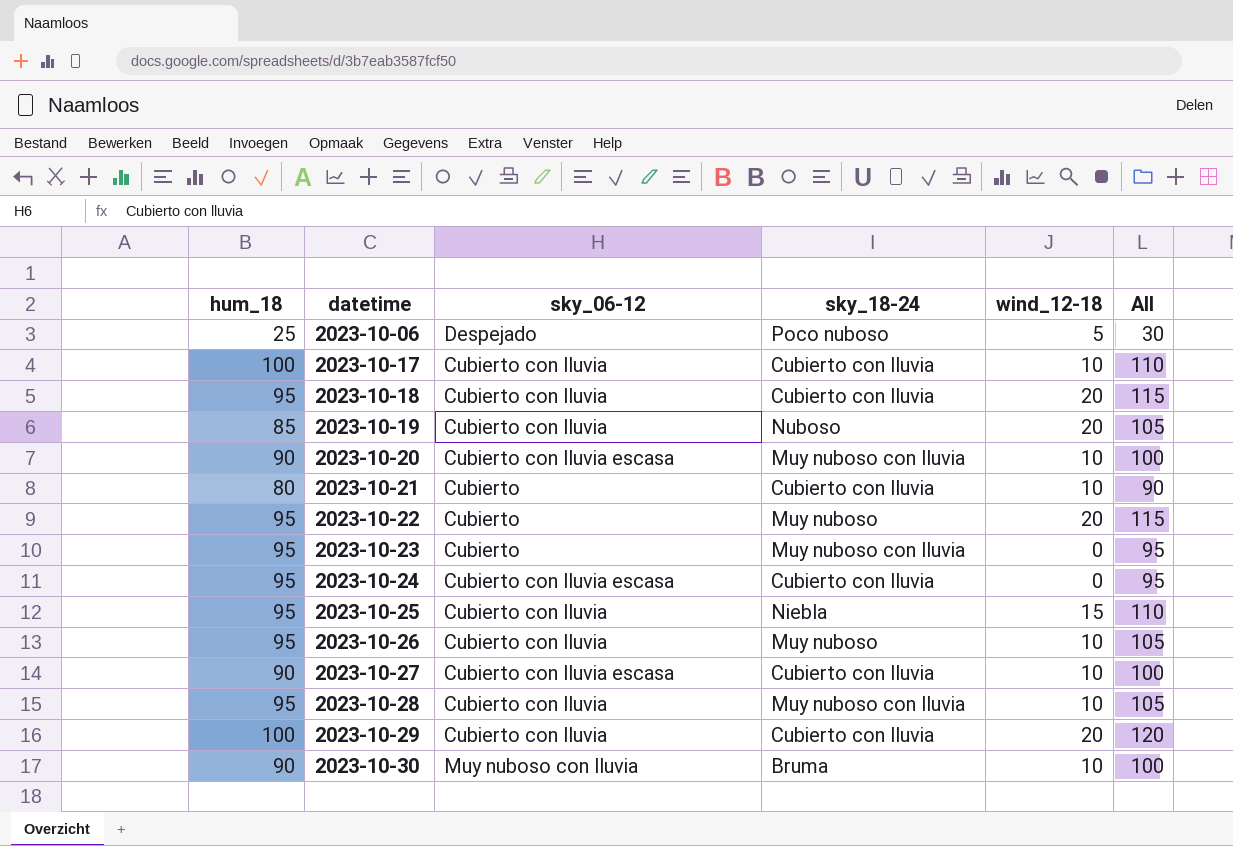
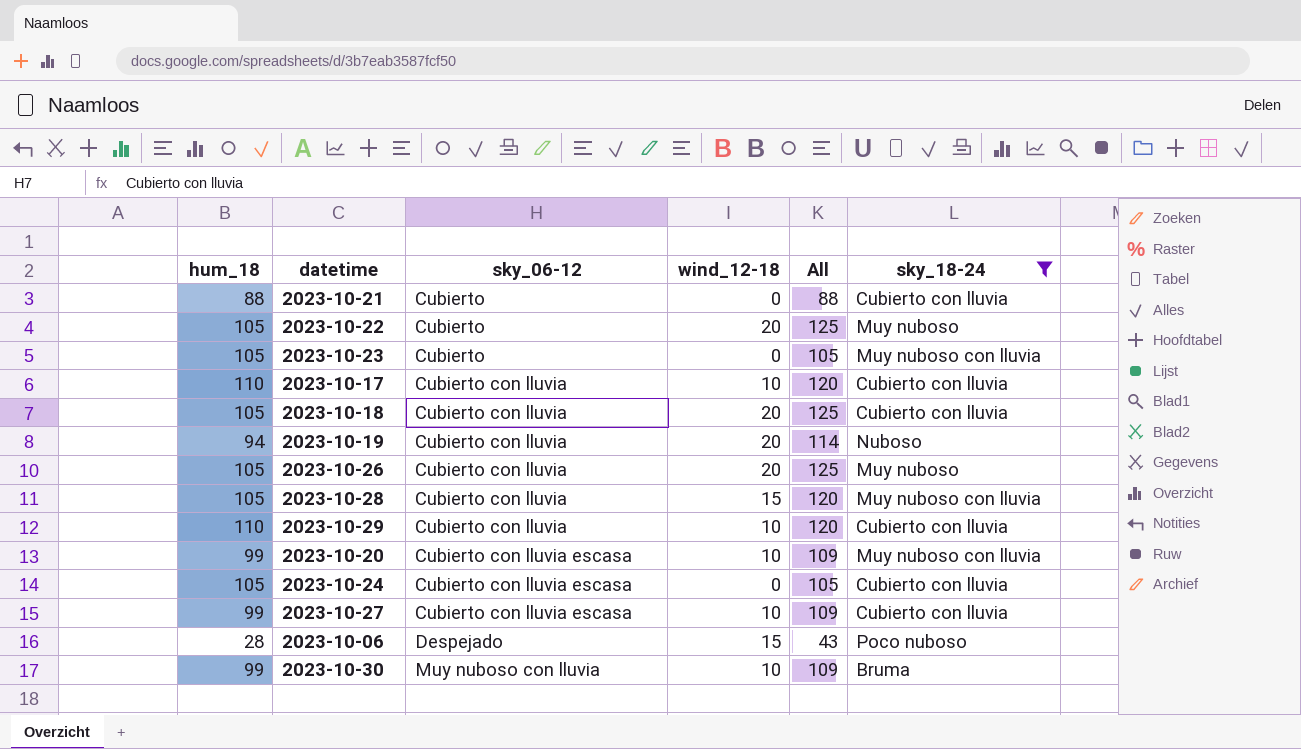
filter: none -> sky_18-24 != Niebla
row order: datetime ascending -> sky_06-12 ascending
column sky_18-24 | position: 4 -> 6
2023-10-21 | hum_18: 80 -> 88
2023-10-21 | wind_12-18: 10 -> 0
2023-10-21 | All: 90 -> 88
2023-10-22 | hum_18: 95 -> 105
2023-10-22 | All: 115 -> 125
2023-10-23 | hum_18: 95 -> 105
2023-10-23 | All: 95 -> 105
2023-10-17 | hum_18: 100 -> 110
2023-10-17 | All: 110 -> 120
2023-10-18 | hum_18: 95 -> 105
2023-10-18 | All: 115 -> 125
2023-10-19 | hum_18: 85 -> 94
2023-10-19 | All: 105 -> 114
2023-10-26 | hum_18: 95 -> 105
2023-10-26 | wind_12-18: 10 -> 20
2023-10-26 | All: 105 -> 125
2023-10-28 | hum_18: 95 -> 105
2023-10-28 | wind_12-18: 10 -> 15
2023-10-28 | All: 105 -> 120
2023-10-29 | hum_18: 100 -> 110
2023-10-29 | wind_12-18: 20 -> 10
2023-10-20 | hum_18: 90 -> 99
2023-10-20 | All: 100 -> 109
2023-10-24 | hum_18: 95 -> 105
2023-10-24 | All: 95 -> 105
2023-10-27 | hum_18: 90 -> 99
2023-10-27 | All: 100 -> 109
2023-10-06 | hum_18: 25 -> 28
2023-10-06 | wind_12-18: 5 -> 15
2023-10-06 | All: 30 -> 43
2023-10-30 | hum_18: 90 -> 99
2023-10-30 | All: 100 -> 109

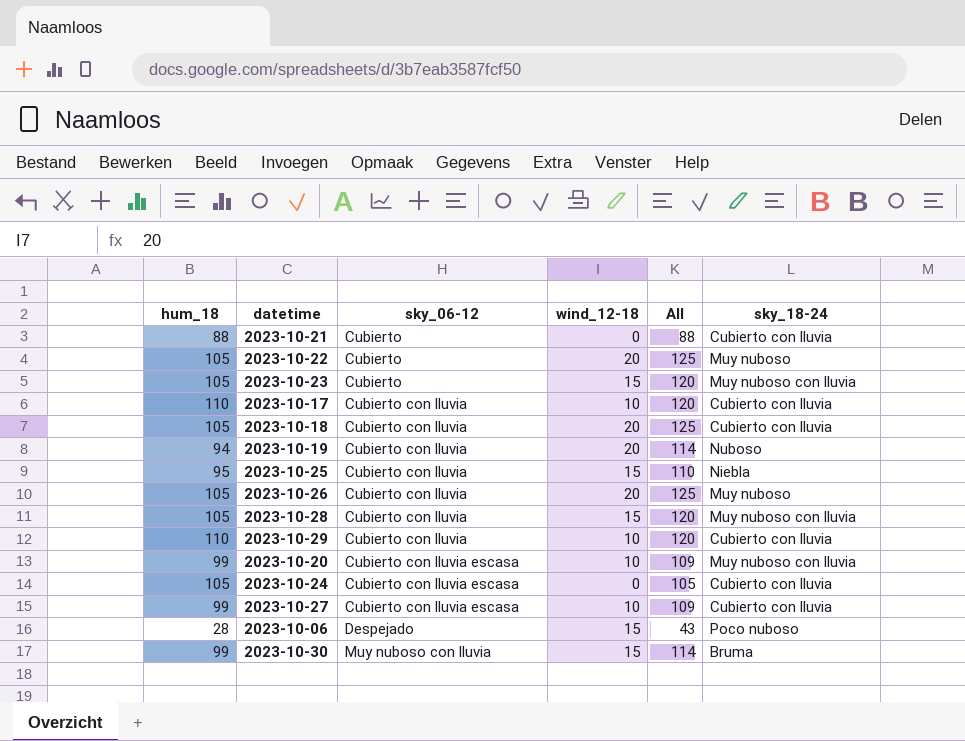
filter: sky_18-24 != Niebla -> none
2023-10-23 | wind_12-18: 0 -> 15
2023-10-23 | All: 105 -> 120
2023-10-30 | wind_12-18: 10 -> 15
2023-10-30 | All: 109 -> 114

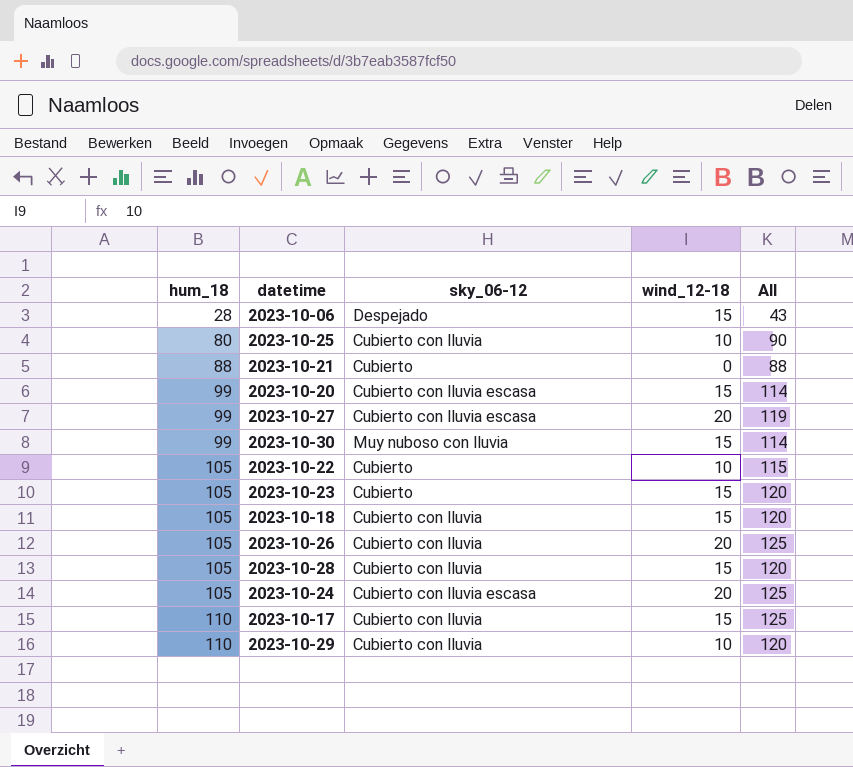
row order: sky_06-12 ascending -> hum_18 ascending
column sky_18-24 | position: 6 -> none
row 2023-10-19: 94 | Cubierto con lluvia | 20 | 114 | Nuboso -> none
2023-10-25 | hum_18: 95 -> 80
2023-10-25 | wind_12-18: 15 -> 10
2023-10-25 | All: 110 -> 90
2023-10-20 | wind_12-18: 10 -> 15
2023-10-20 | All: 109 -> 114
2023-10-27 | wind_12-18: 10 -> 20
2023-10-27 | All: 109 -> 119
2023-10-22 | wind_12-18: 20 -> 10
2023-10-22 | All: 125 -> 115
2023-10-18 | wind_12-18: 20 -> 15
2023-10-18 | All: 125 -> 120
2023-10-24 | wind_12-18: 0 -> 20
2023-10-24 | All: 105 -> 125
2023-10-17 | wind_12-18: 10 -> 15
2023-10-17 | All: 120 -> 125

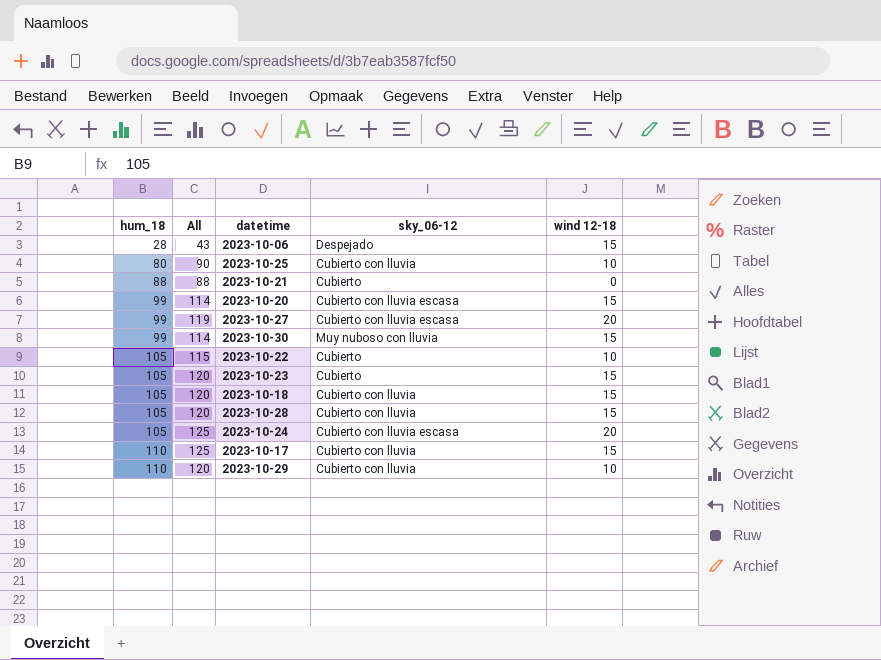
column All | position: 5 -> 2
column name: wind_12-18 -> wind 12-18
row 2023-10-26: 105 | Cubierto con lluvia | 20 | 125 -> none

